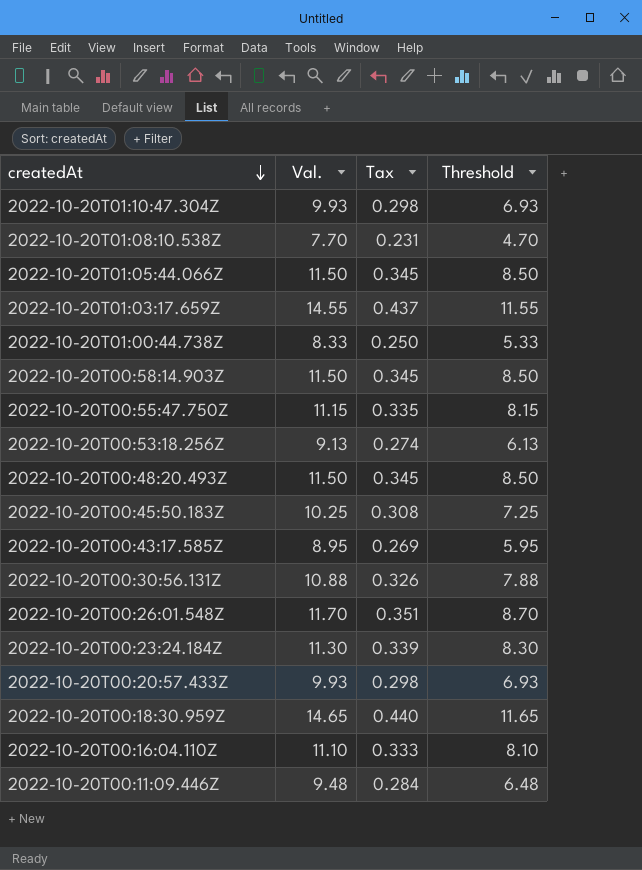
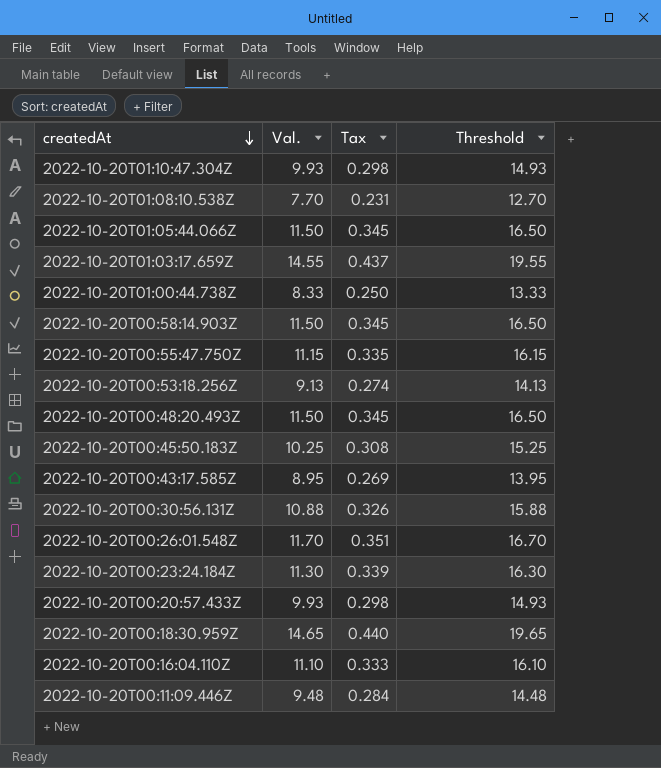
column Threshold | formula: [Val.] - 3 -> [Val.] + 5

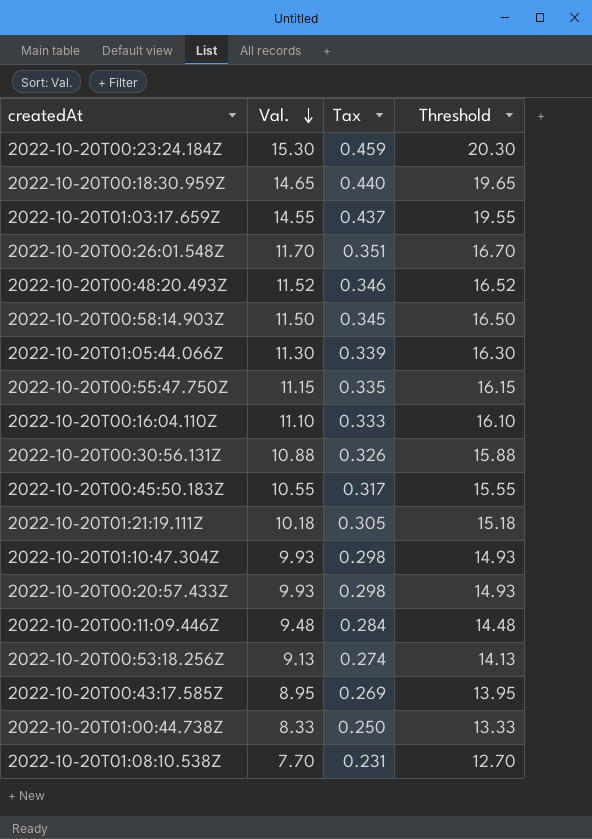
row order: createdAt descending -> Val. descending
2022-10-20T00:23:24.184Z | Val.: 11.30 -> 15.30
2022-10-20T00:23:24.184Z | Tax: 0.339 -> 0.459
2022-10-20T00:23:24.184Z | Threshold: 16.30 -> 20.30
2022-10-20T00:48:20.493Z | Val.: 11.50 -> 11.52
2022-10-20T00:48:20.493Z | Tax: 0.345 -> 0.346
2022-10-20T00:48:20.493Z | Threshold: 16.50 -> 16.52
2022-10-20T01:05:44.066Z | Val.: 11.50 -> 11.30
2022-10-20T01:05:44.066Z | Tax: 0.345 -> 0.339
2022-10-20T01:05:44.066Z | Threshold: 16.50 -> 16.30
2022-10-20T00:45:50.183Z | Val.: 10.25 -> 10.55
2022-10-20T00:45:50.183Z | Tax: 0.308 -> 0.317
2022-10-20T00:45:50.183Z | Threshold: 15.25 -> 15.55
row 2022-10-20T01:21:19.111Z: none -> 10.18 | 0.305 | 15.18

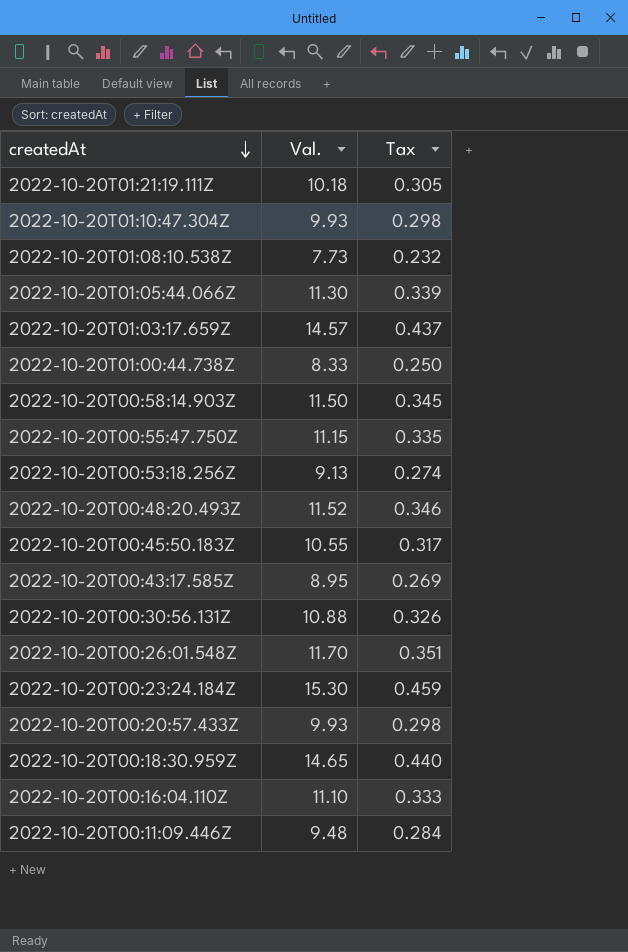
row order: Val. descending -> createdAt descending
column Threshold | formula: [Val.] + 5 -> none
2022-10-20T01:08:10.538Z | Val.: 7.70 -> 7.73
2022-10-20T01:08:10.538Z | Tax: 0.231 -> 0.232
2022-10-20T01:03:17.659Z | Val.: 14.55 -> 14.57

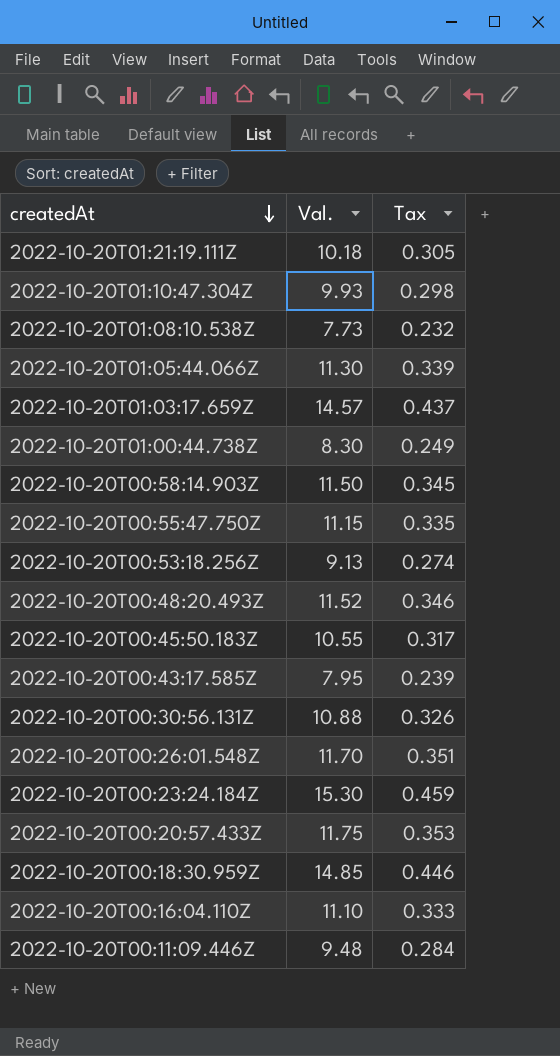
2022-10-20T01:00:44.738Z | Val.: 8.33 -> 8.30
2022-10-20T01:00:44.738Z | Tax: 0.250 -> 0.249
2022-10-20T00:43:17.585Z | Val.: 8.95 -> 7.95
2022-10-20T00:43:17.585Z | Tax: 0.269 -> 0.239
2022-10-20T00:20:57.433Z | Val.: 9.93 -> 11.75
2022-10-20T00:20:57.433Z | Tax: 0.298 -> 0.353
2022-10-20T00:18:30.959Z | Val.: 14.65 -> 14.85
2022-10-20T00:18:30.959Z | Tax: 0.440 -> 0.446

